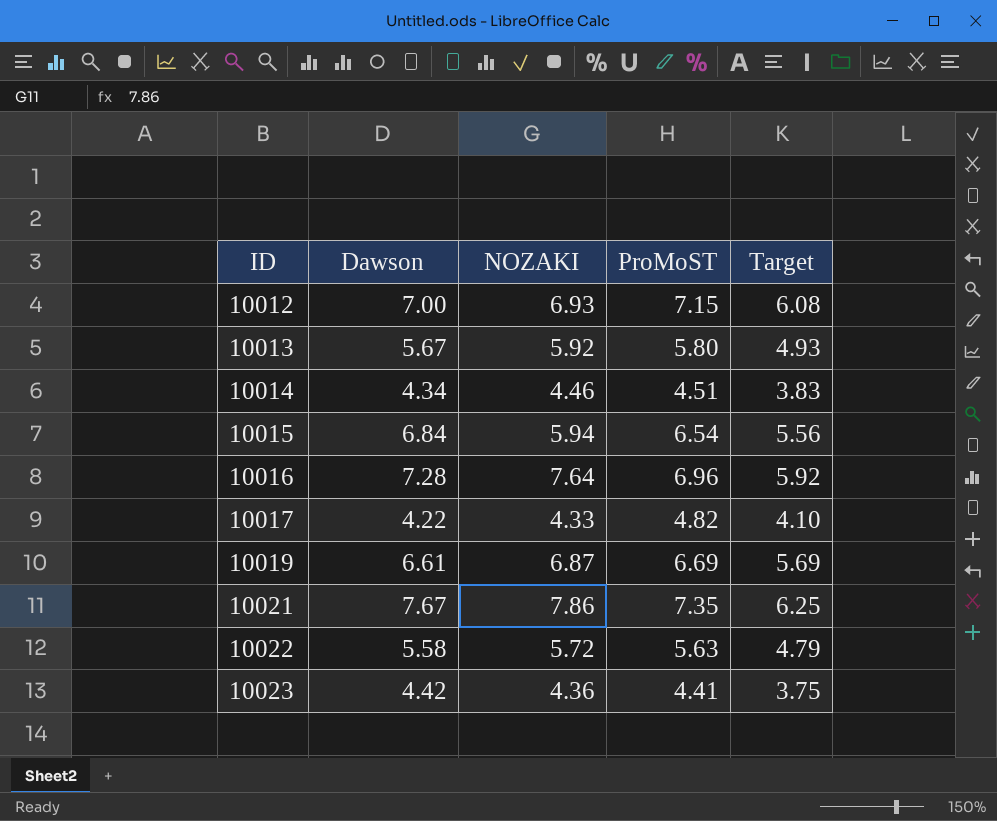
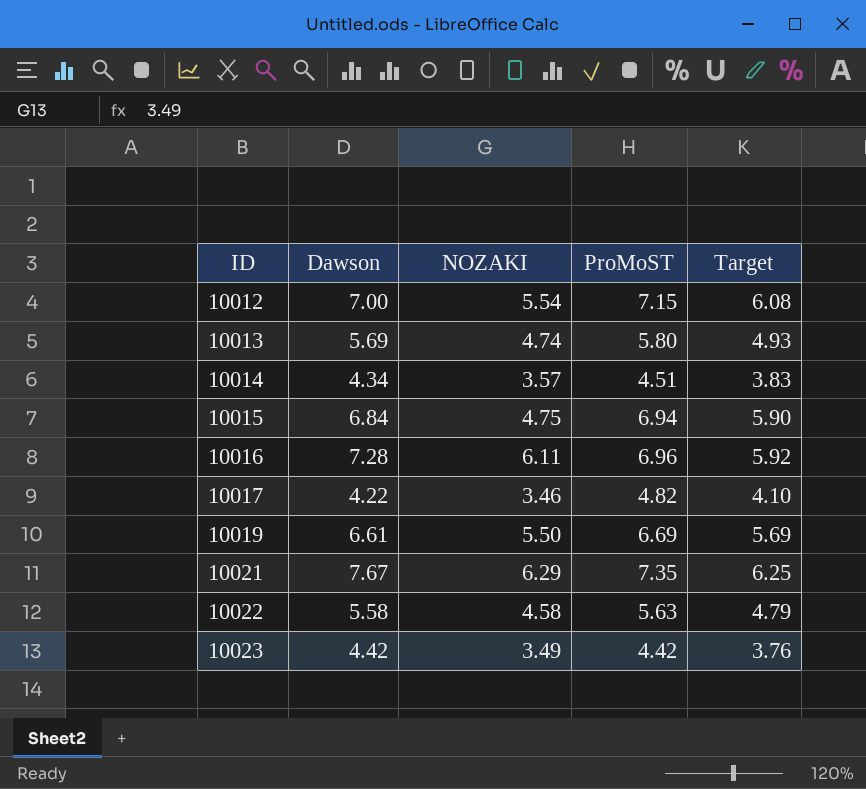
10012 | NOZAKI: 6.93 -> 5.54
10013 | Dawson: 5.67 -> 5.69
10013 | NOZAKI: 5.92 -> 4.74
10014 | NOZAKI: 4.46 -> 3.57
10015 | NOZAKI: 5.94 -> 4.75
10015 | ProMoST: 6.54 -> 6.94
10015 | Target: 5.56 -> 5.90
10016 | NOZAKI: 7.64 -> 6.11
10017 | NOZAKI: 4.33 -> 3.46
10019 | NOZAKI: 6.87 -> 5.50
10021 | NOZAKI: 7.86 -> 6.29
10022 | NOZAKI: 5.72 -> 4.58
10023 | NOZAKI: 4.36 -> 3.49
10023 | ProMoST: 4.41 -> 4.42
10023 | Target: 3.75 -> 3.76

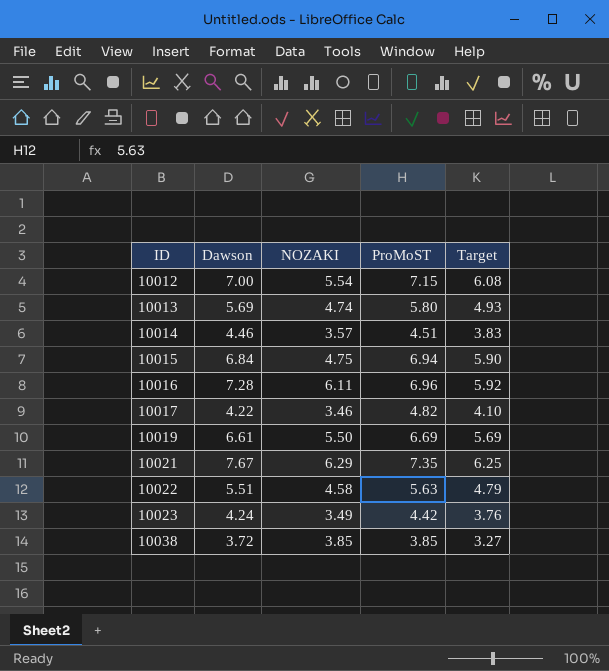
10014 | Dawson: 4.34 -> 4.46
10022 | Dawson: 5.58 -> 5.51
10023 | Dawson: 4.42 -> 4.24
row 10038: none -> 3.72 | 3.85 | 3.85 | 3.27

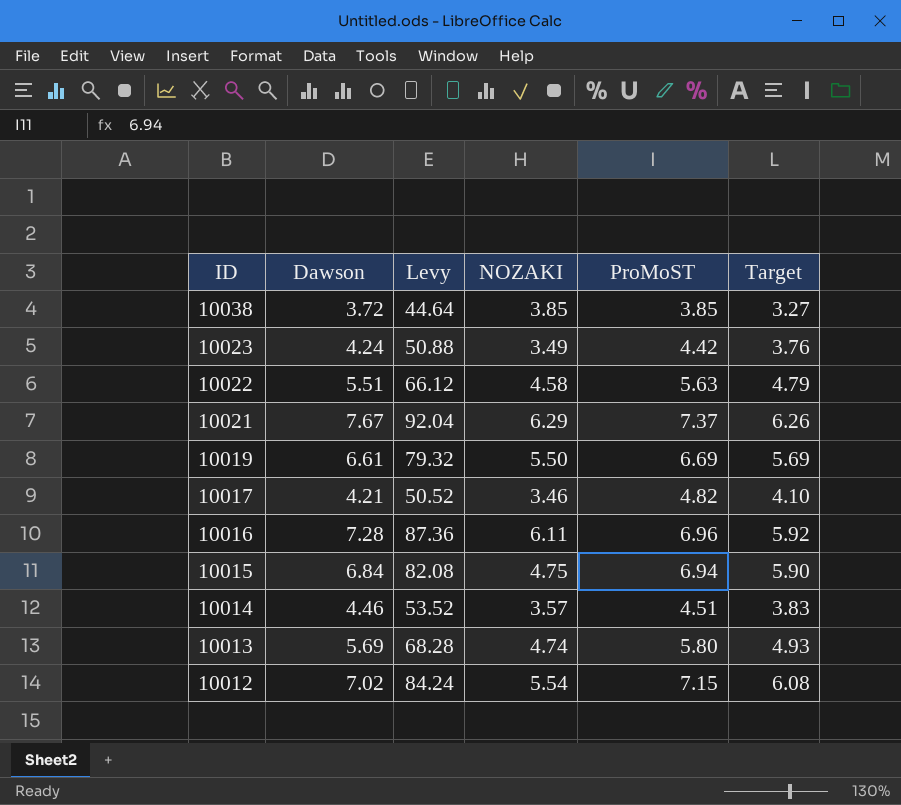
row order: ID ascending -> ID descending
column Levy | formula: none -> [Dawson] * 12
10021 | ProMoST: 7.35 -> 7.37
10021 | Target: 6.25 -> 6.26
10017 | Dawson: 4.22 -> 4.21
10012 | Dawson: 7.00 -> 7.02

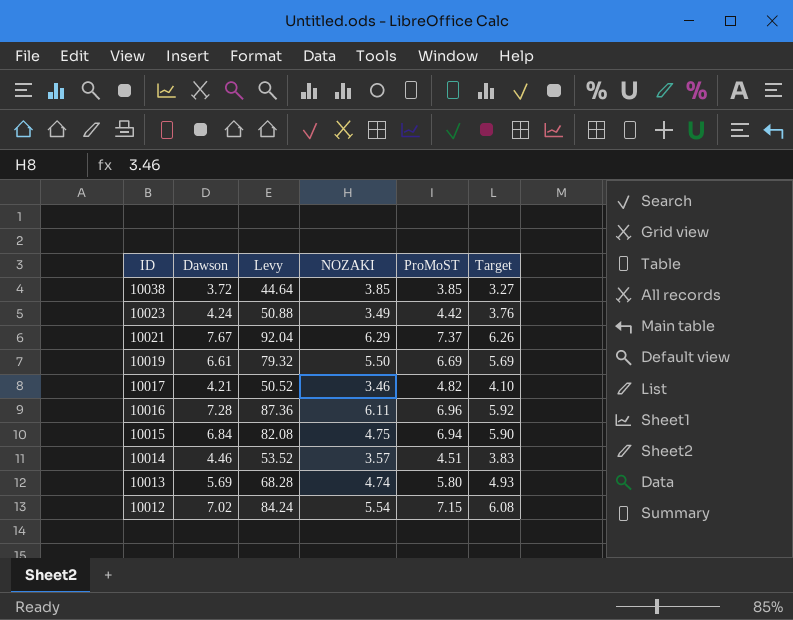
row 10022: 5.51 | 66.12 | 4.58 | 5.63 | 4.79 -> none

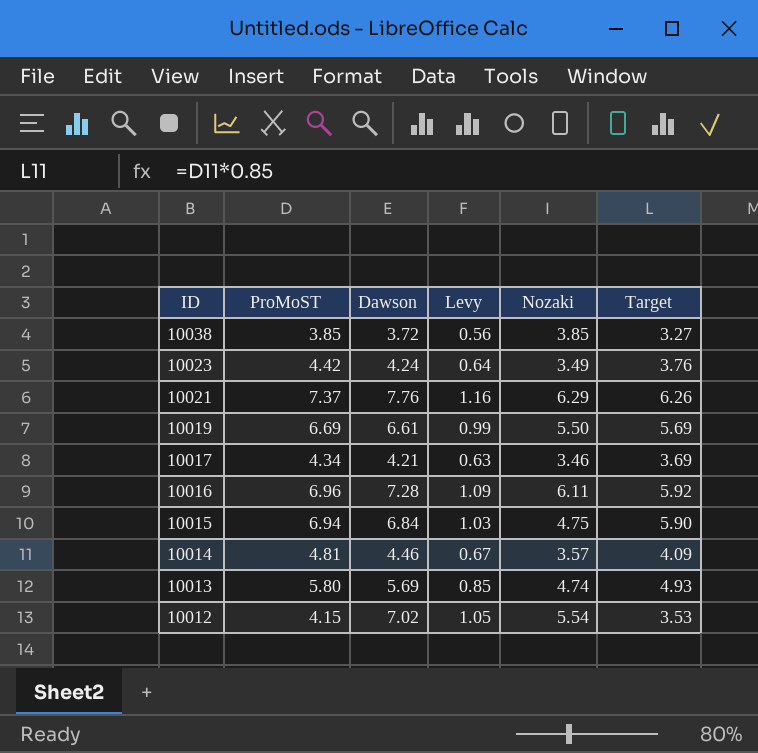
column ProMoST | position: 5 -> 2
column Levy | formula: [Dawson] * 12 -> [Dawson] * 0.15
column name: NOZAKI -> Nozaki
10021 | Dawson: 7.67 -> 7.76
10017 | ProMoST: 4.82 -> 4.34
10017 | Target: 4.10 -> 3.69
10014 | ProMoST: 4.51 -> 4.81
10014 | Target: 3.83 -> 4.09
10012 | ProMoST: 7.15 -> 4.15
10012 | Target: 6.08 -> 3.53

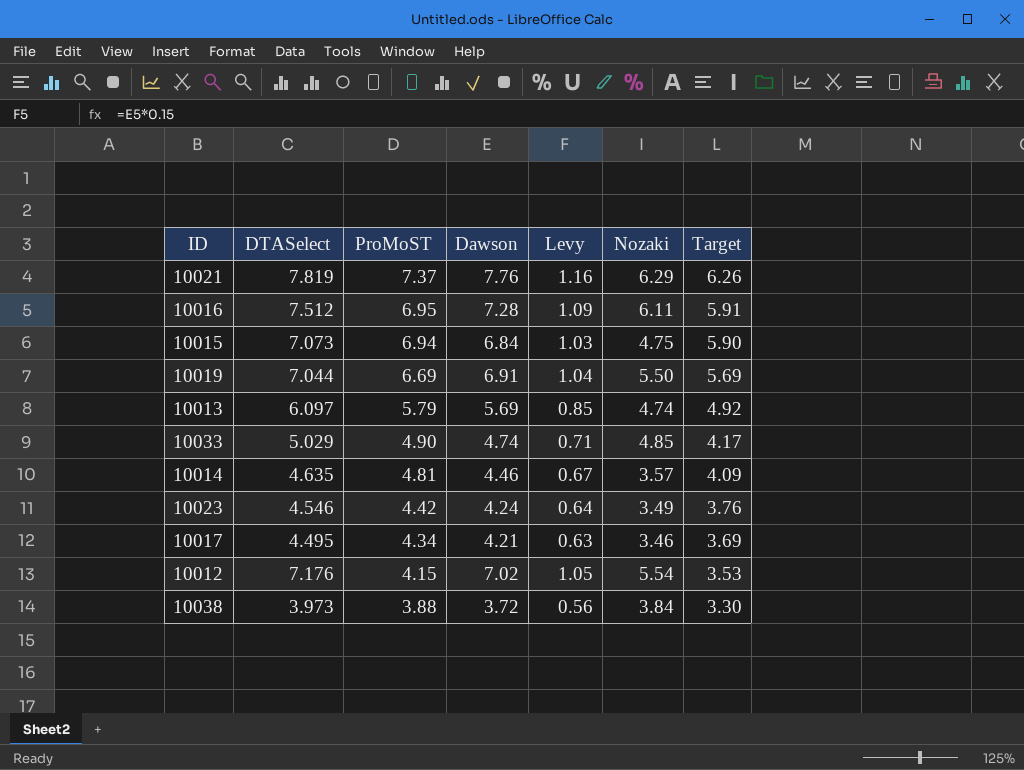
row order: ID descending -> ProMoST descending
column DTASelect | position: none -> 2
10016 | ProMoST: 6.96 -> 6.95
10016 | Target: 5.92 -> 5.91
10019 | Dawson: 6.61 -> 6.91
10019 | Levy: 0.99 -> 1.04
10013 | ProMoST: 5.80 -> 5.79
10013 | Target: 4.93 -> 4.92
row 10033: none -> 5.029 | 4.90 | 4.74 | 0.71 | 4.85 | 4.17
10038 | ProMoST: 3.85 -> 3.88
10038 | Nozaki: 3.85 -> 3.84
10038 | Target: 3.27 -> 3.30

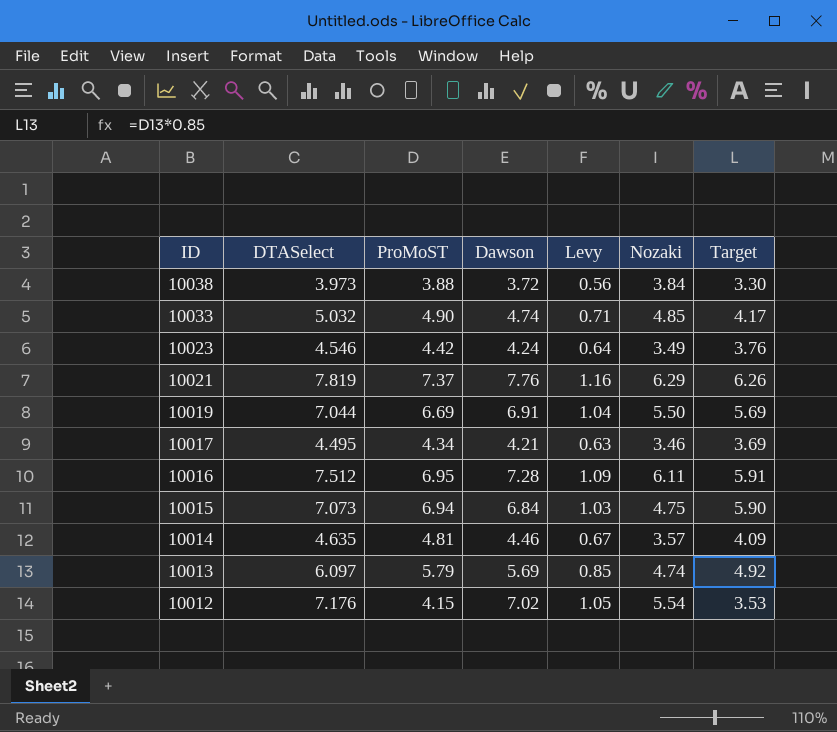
row order: ProMoST descending -> ID descending
10033 | DTASelect: 5.029 -> 5.032

